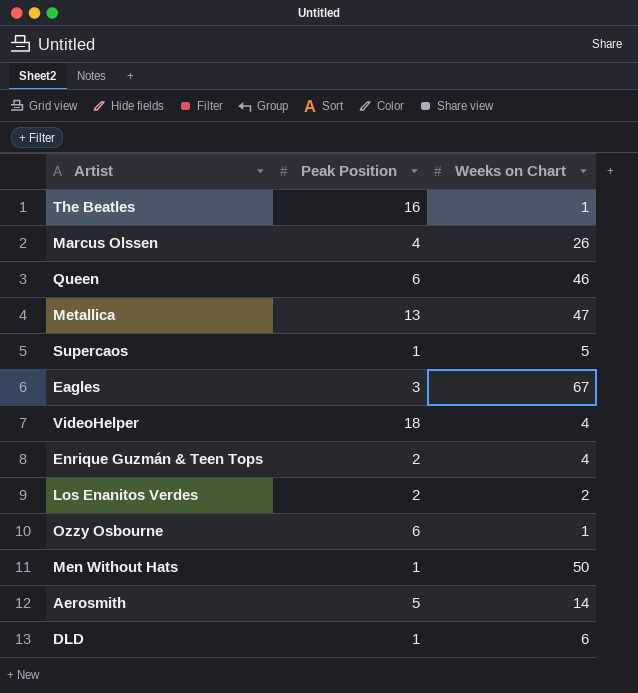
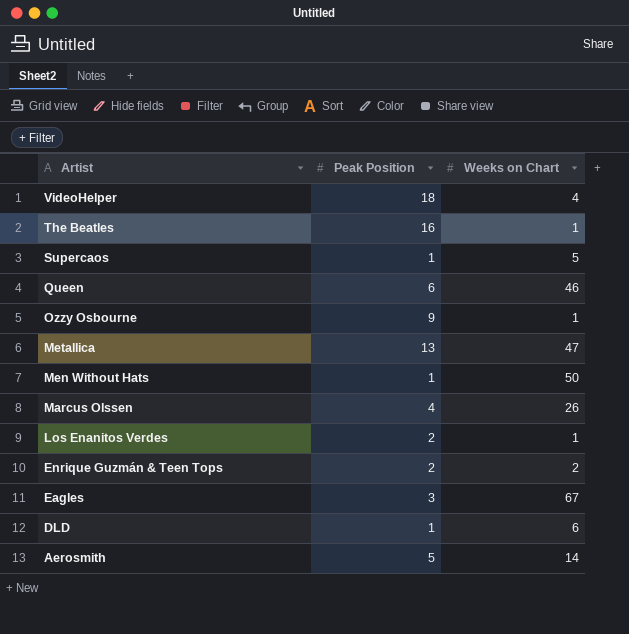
row order: none -> Artist descending
Ozzy Osbourne | Peak Position: 6 -> 9
Los Enanitos Verdes | Weeks on Chart: 2 -> 1
Enrique Guzmán & Teen Tops | Weeks on Chart: 4 -> 2

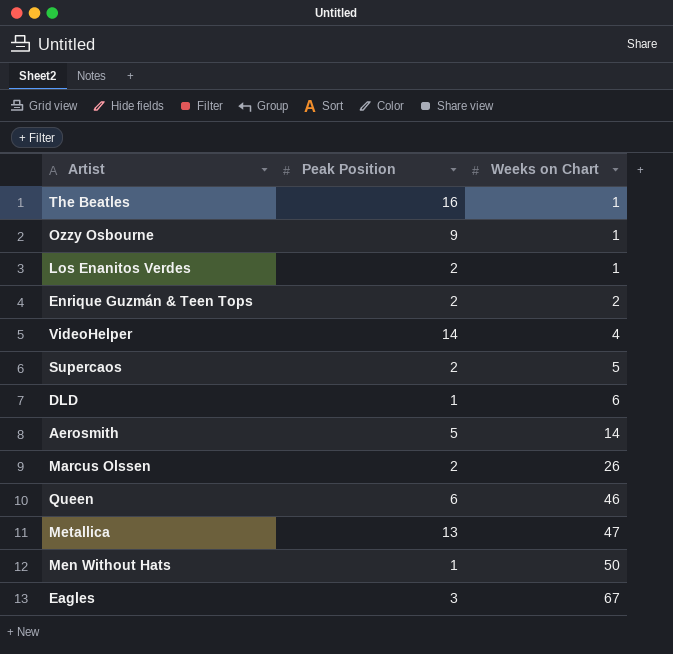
row order: Artist descending -> Weeks on Chart ascending
VideoHelper | Peak Position: 18 -> 14
Supercaos | Peak Position: 1 -> 2
Marcus Olssen | Peak Position: 4 -> 2

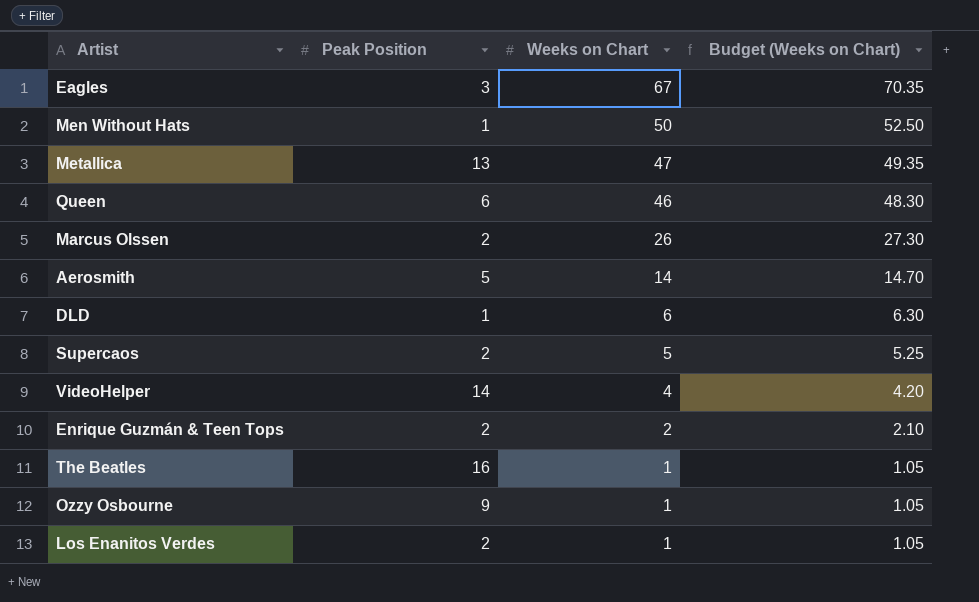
row order: Weeks on Chart ascending -> Weeks on Chart descending
column Budget (Weeks on Chart) | formula: none -> [Weeks on Chart] * 1.05

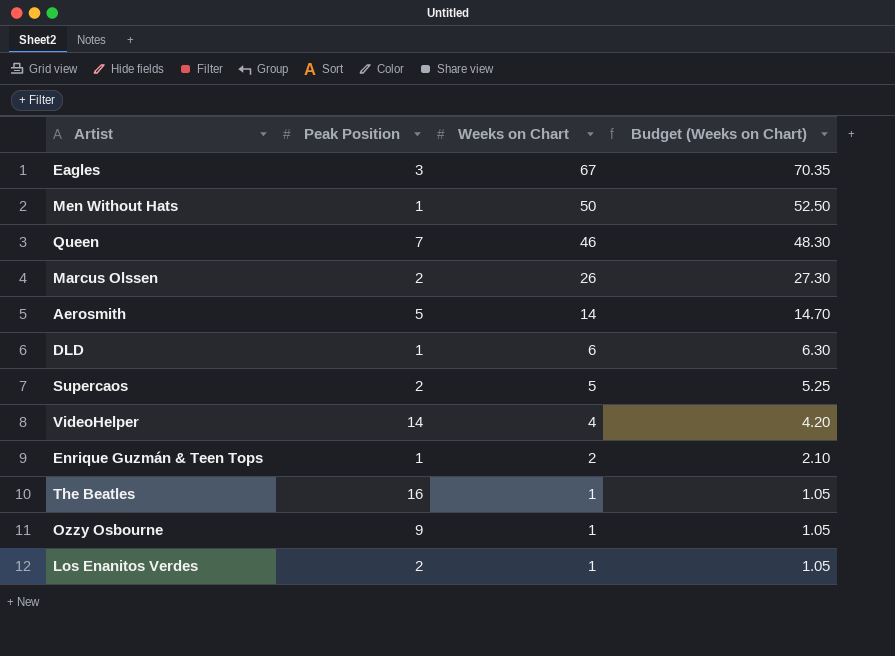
row Metallica: 13 | 47 | 49.35 -> none
Queen | Peak Position: 6 -> 7
Enrique Guzmán & Teen Tops | Peak Position: 2 -> 1

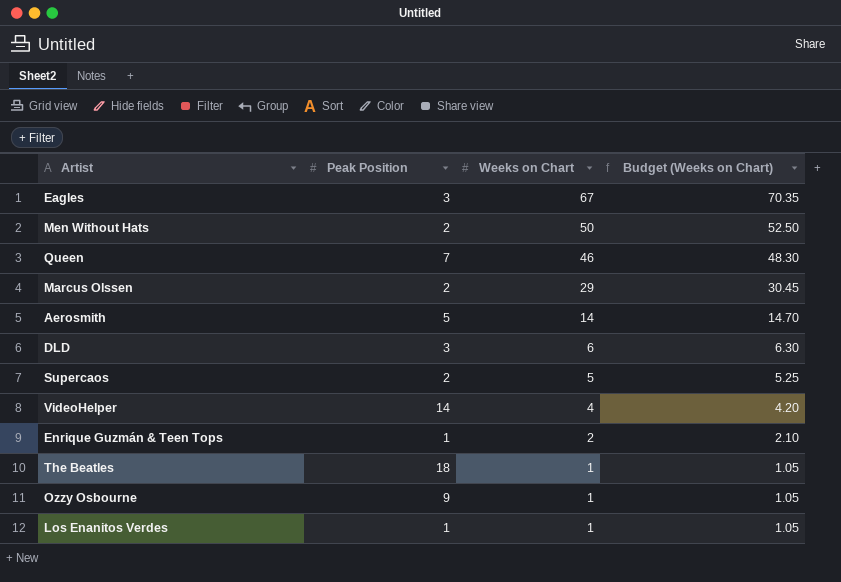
Men Without Hats | Peak Position: 1 -> 2
Marcus Olssen | Weeks on Chart: 26 -> 29
Marcus Olssen | Budget (Weeks on Chart): 27.30 -> 30.45
DLD | Peak Position: 1 -> 3
The Beatles | Peak Position: 16 -> 18
Los Enanitos Verdes | Peak Position: 2 -> 1

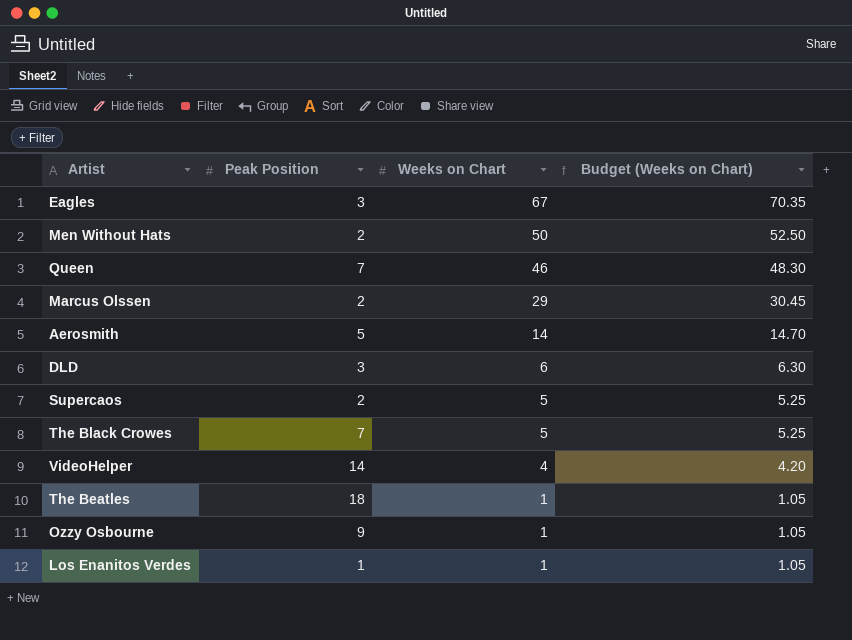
row Enrique Guzmán & Teen Tops: 1 | 2 | 2.10 -> none
row The Black Crowes: none -> 7 | 5 | 5.25

